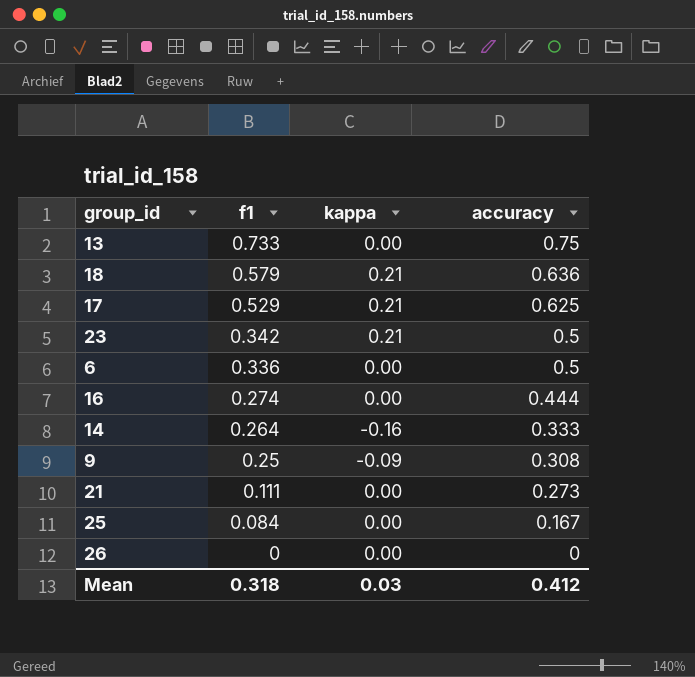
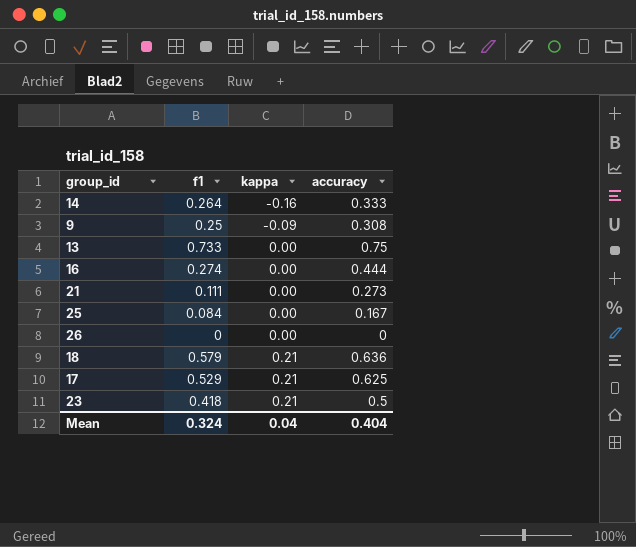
row order: f1 descending -> kappa ascending
row 6: 0.336 | 0.00 | 0.5 -> none
23 | f1: 0.342 -> 0.418
Mean | f1: 0.318 -> 0.324
Mean | kappa: 0.03 -> 0.04
Mean | accuracy: 0.412 -> 0.404

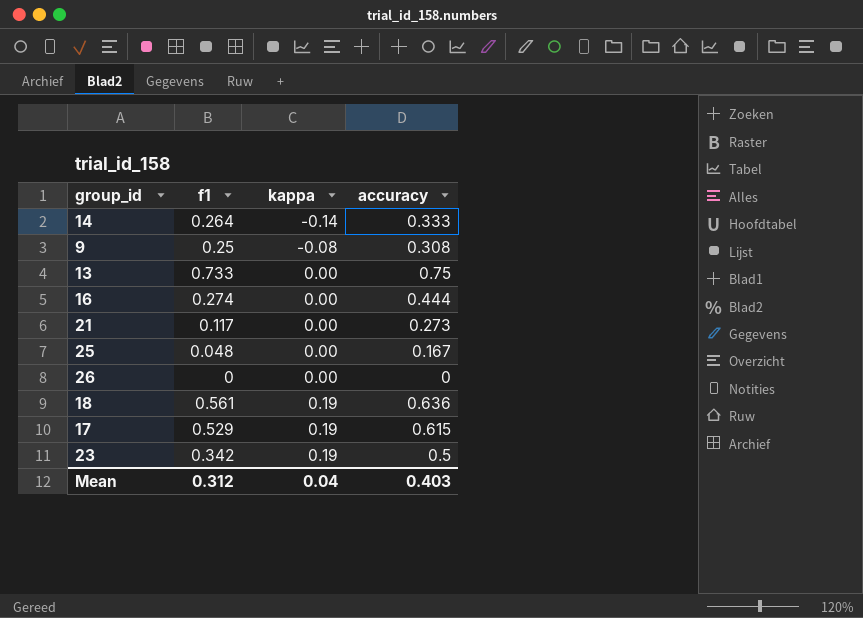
14 | kappa: -0.16 -> -0.14
9 | kappa: -0.09 -> -0.08
21 | f1: 0.111 -> 0.117
25 | f1: 0.084 -> 0.048
18 | f1: 0.579 -> 0.561
18 | kappa: 0.21 -> 0.19
17 | kappa: 0.21 -> 0.19
17 | accuracy: 0.625 -> 0.615
23 | f1: 0.418 -> 0.342
23 | kappa: 0.21 -> 0.19
Mean | f1: 0.324 -> 0.312
Mean | accuracy: 0.404 -> 0.403

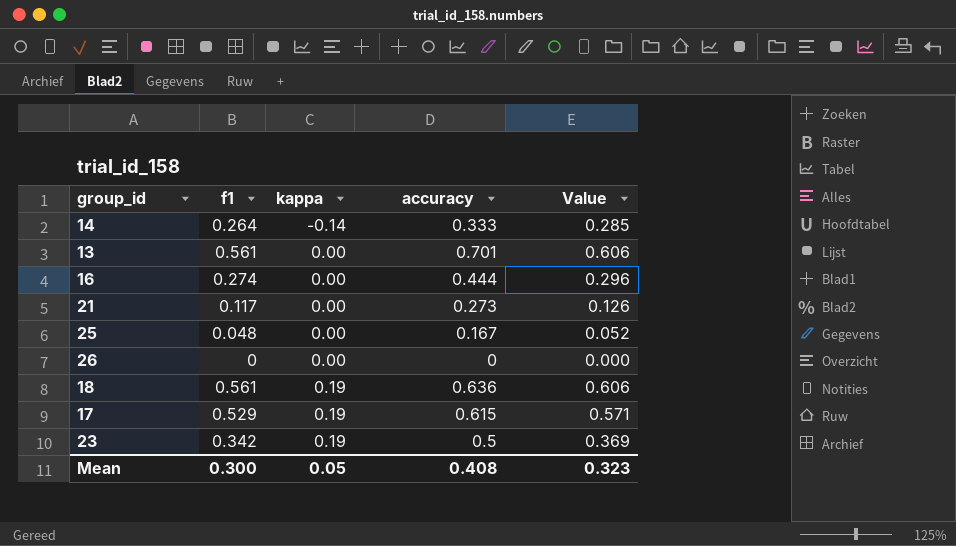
column Value | formula: none -> [f1] * 1.08
row 9: 0.25 | -0.08 | 0.308 -> none
13 | f1: 0.733 -> 0.561
13 | accuracy: 0.75 -> 0.701
Mean | f1: 0.312 -> 0.300
Mean | kappa: 0.04 -> 0.05
Mean | accuracy: 0.403 -> 0.408

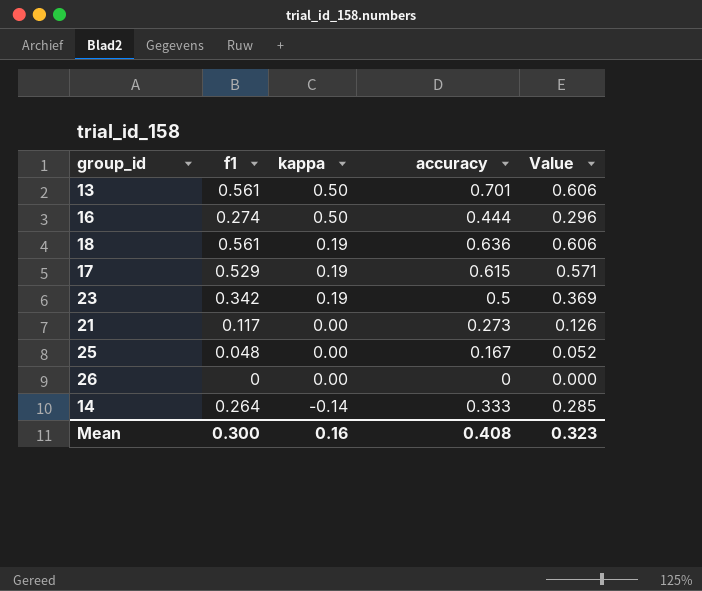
row order: kappa ascending -> kappa descending
13 | kappa: 0.00 -> 0.50
16 | kappa: 0.00 -> 0.50
Mean | kappa: 0.05 -> 0.16

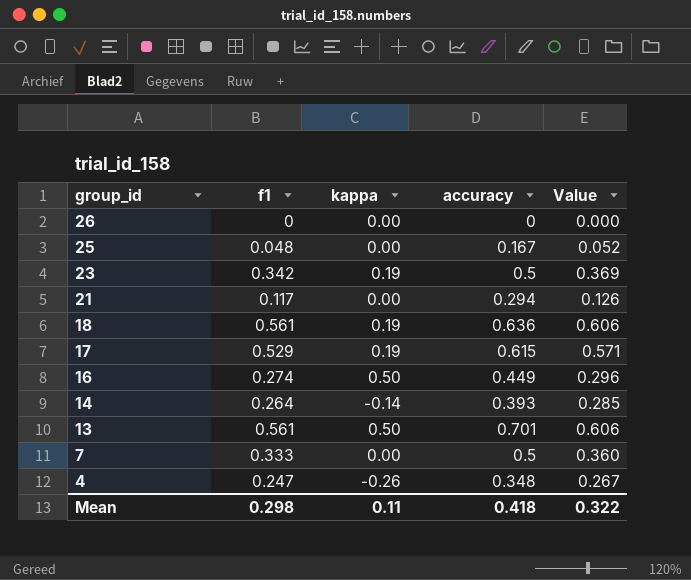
row order: kappa descending -> group_id descending
21 | accuracy: 0.273 -> 0.294
16 | accuracy: 0.444 -> 0.449
14 | accuracy: 0.333 -> 0.393
row 7: none -> 0.333 | 0.00 | 0.5 | 0.360
row 4: none -> 0.247 | -0.26 | 0.348 | 0.267
Mean | f1: 0.300 -> 0.298
Mean | kappa: 0.16 -> 0.11
Mean | accuracy: 0.408 -> 0.418
Mean | Value: 0.323 -> 0.322

